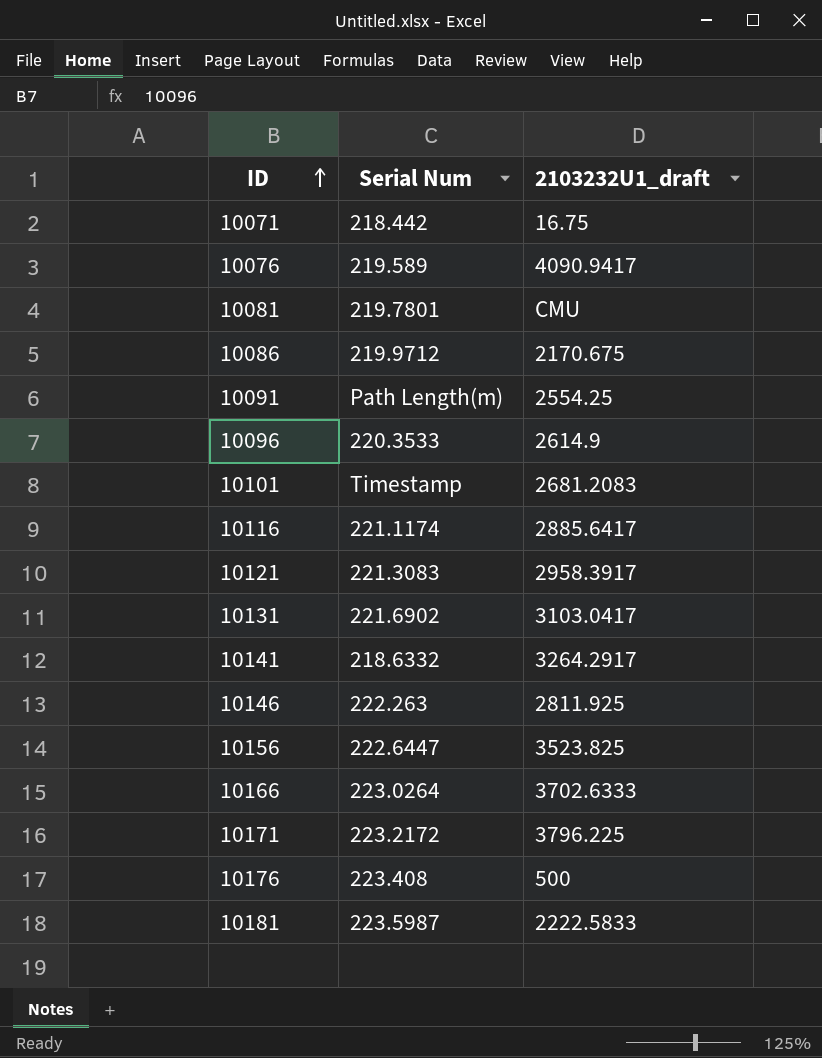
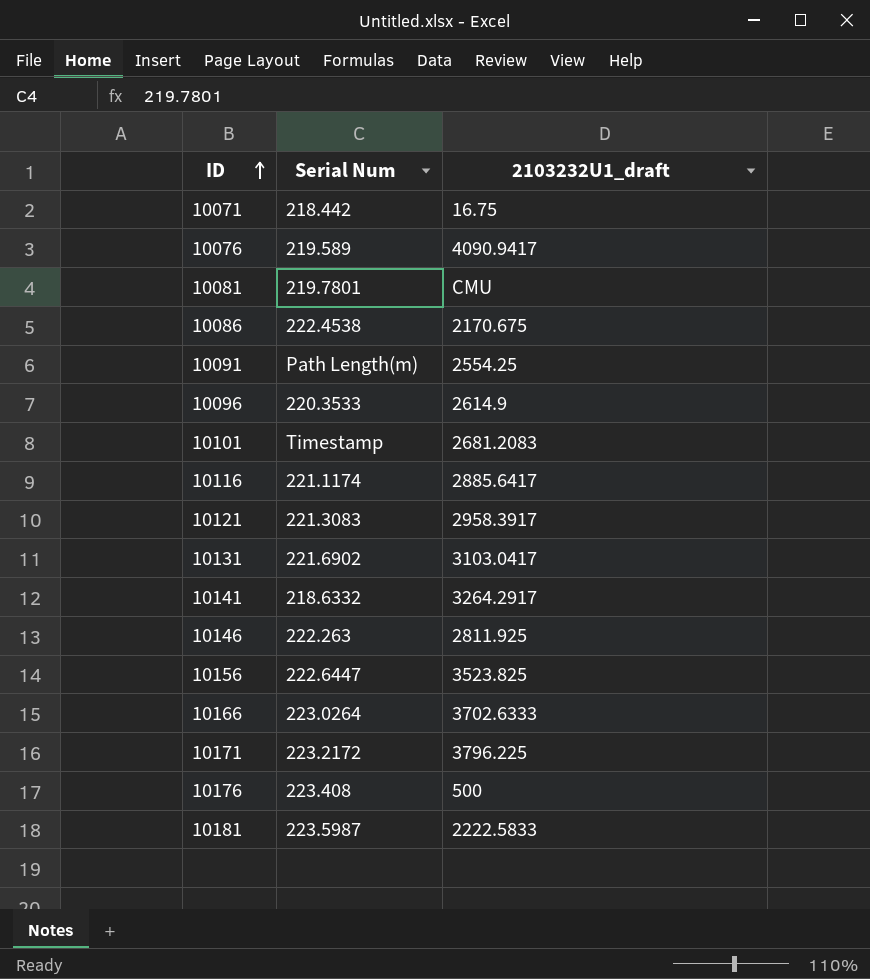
10086 | Serial Num: 219.9712 -> 222.4538

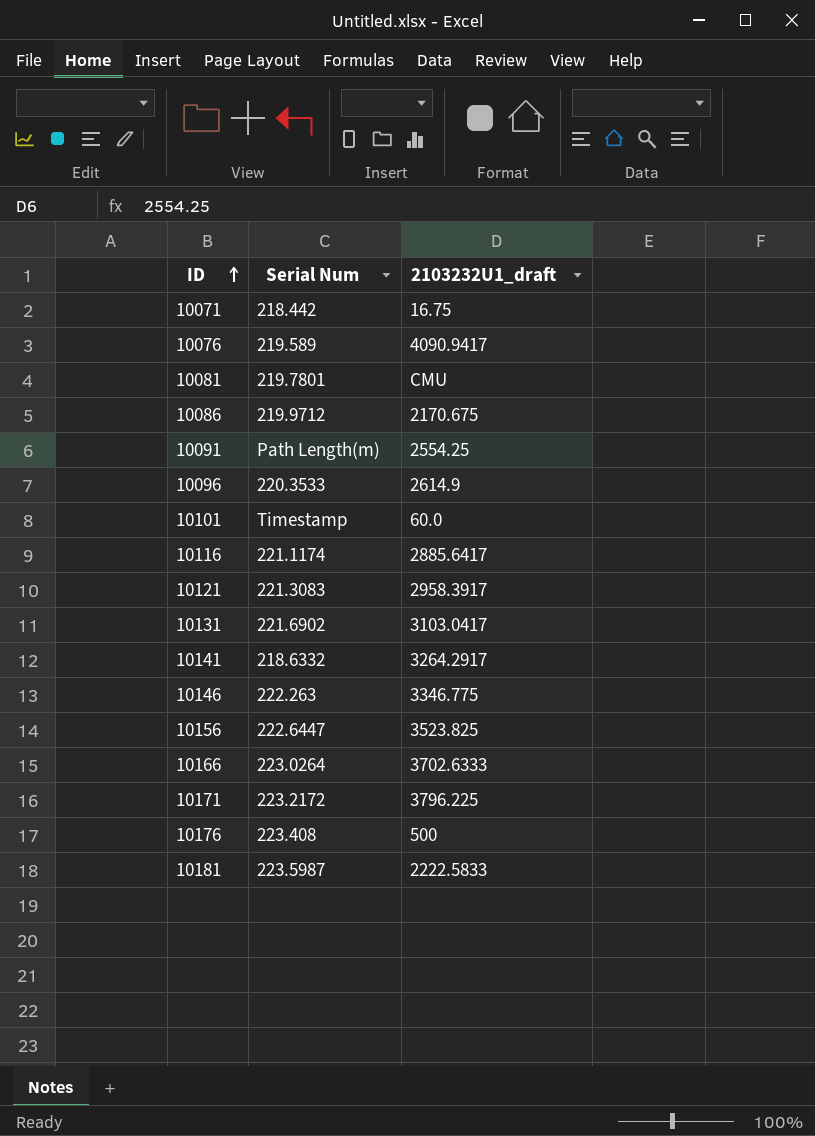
10086 | Serial Num: 222.4538 -> 219.9712
10101 | 2103232U1_draft: 2681.2083 -> 60.0
10146 | 2103232U1_draft: 2811.925 -> 3346.775

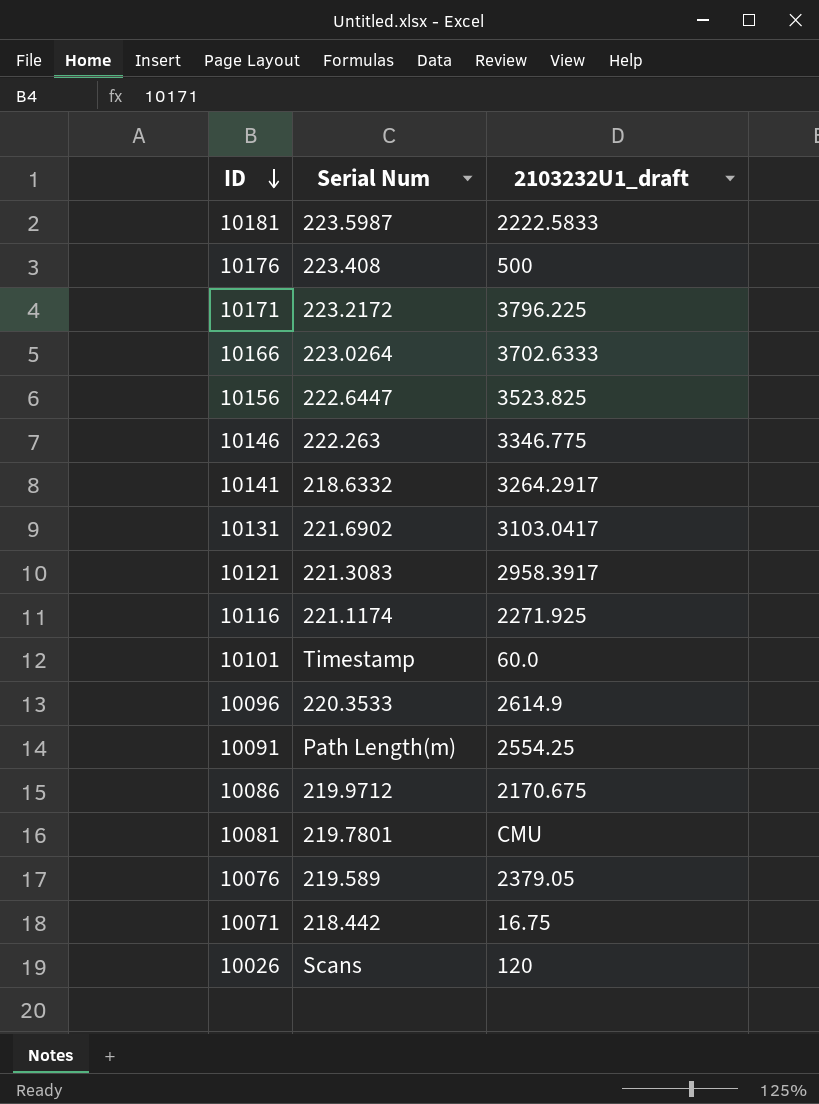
row order: ID ascending -> ID descending
10116 | 2103232U1_draft: 2885.6417 -> 2271.925
10076 | 2103232U1_draft: 4090.9417 -> 2379.05
row 10026: none -> Scans | 120

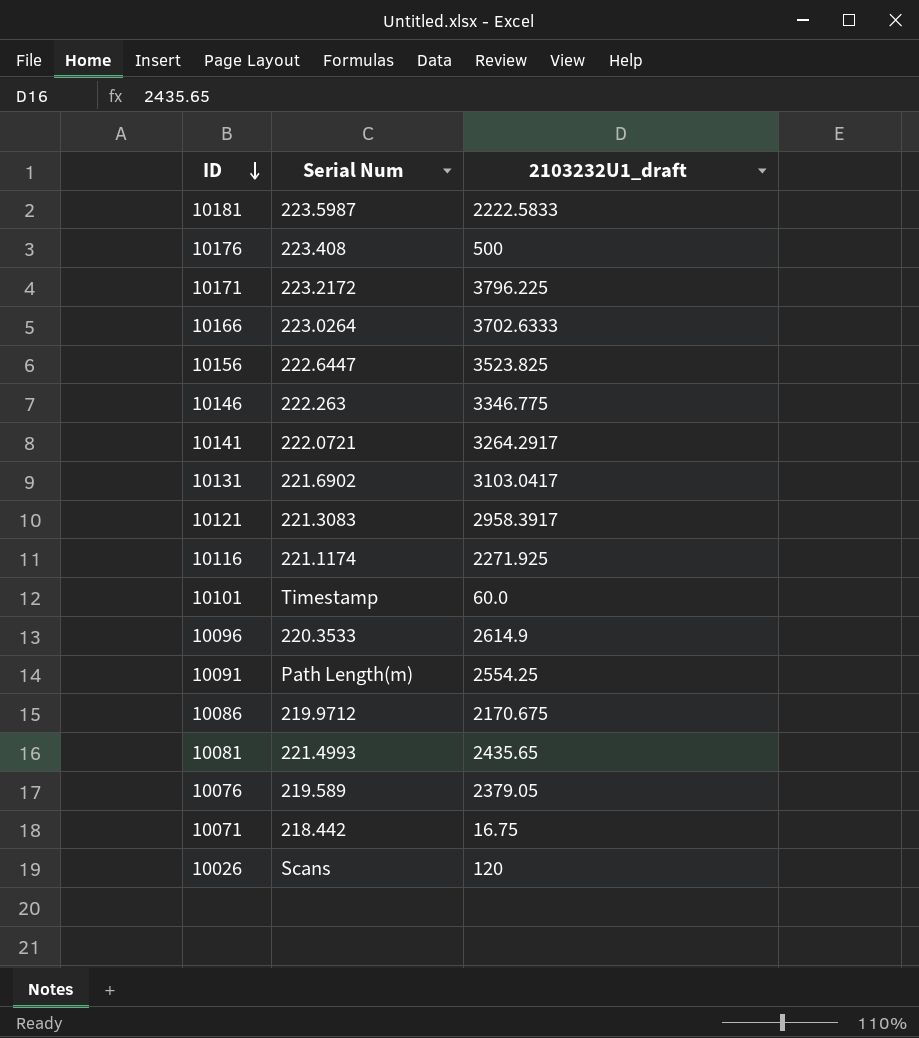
10141 | Serial Num: 218.6332 -> 222.0721
10081 | Serial Num: 219.7801 -> 221.4993
10081 | 2103232U1_draft: CMU -> 2435.65

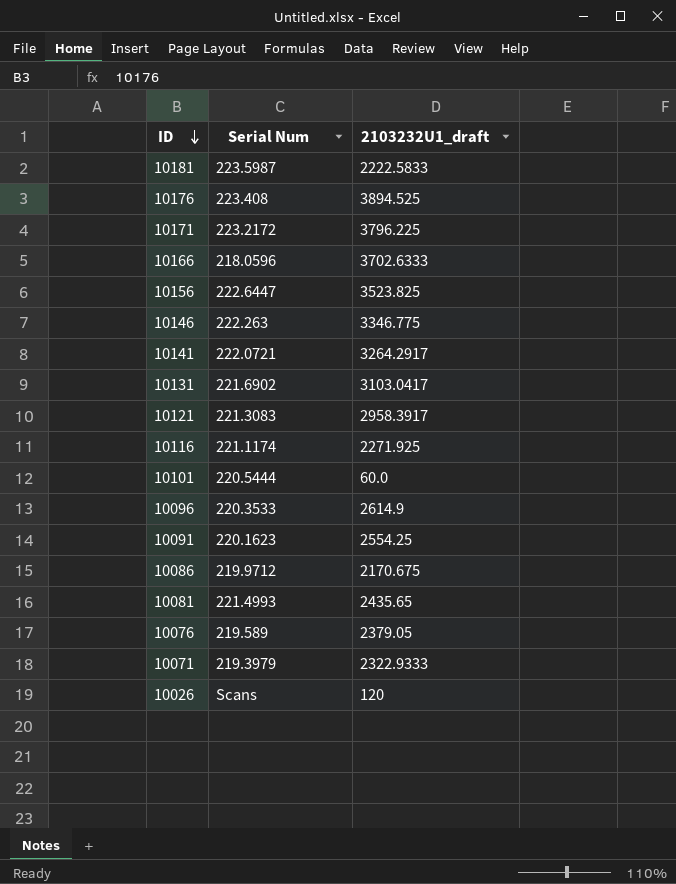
10176 | 2103232U1_draft: 500 -> 3894.525
10166 | Serial Num: 223.0264 -> 218.0596
10101 | Serial Num: Timestamp -> 220.5444
10091 | Serial Num: Path Length(m) -> 220.1623
10071 | Serial Num: 218.442 -> 219.3979
10071 | 2103232U1_draft: 16.75 -> 2322.9333

